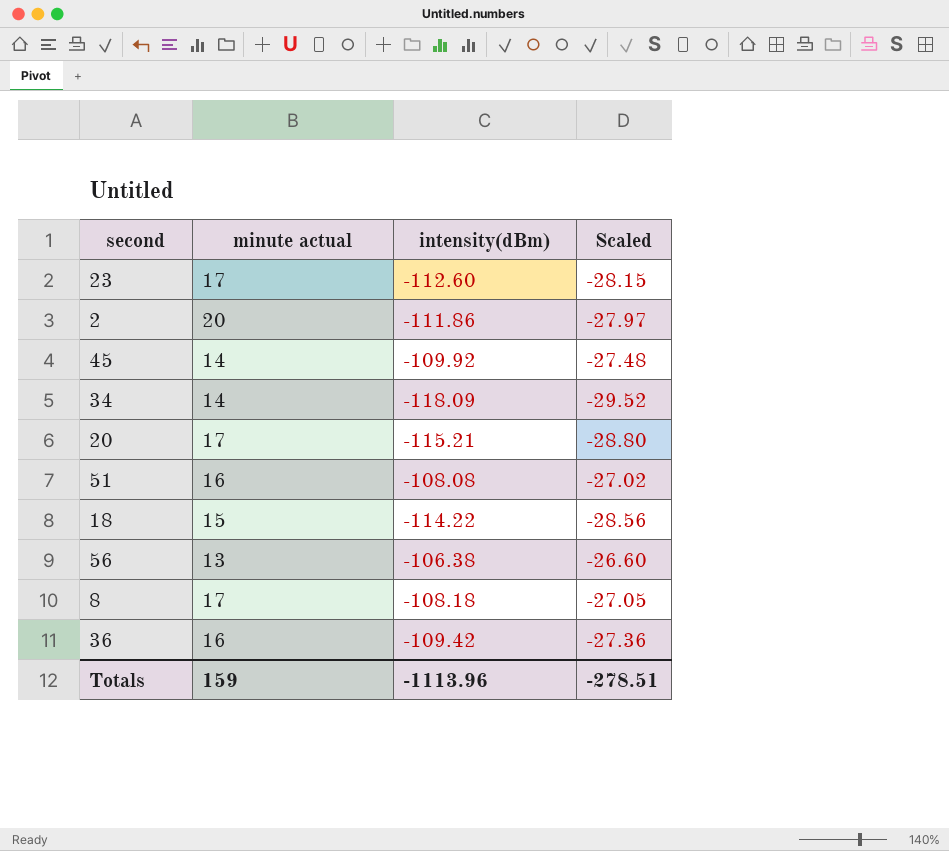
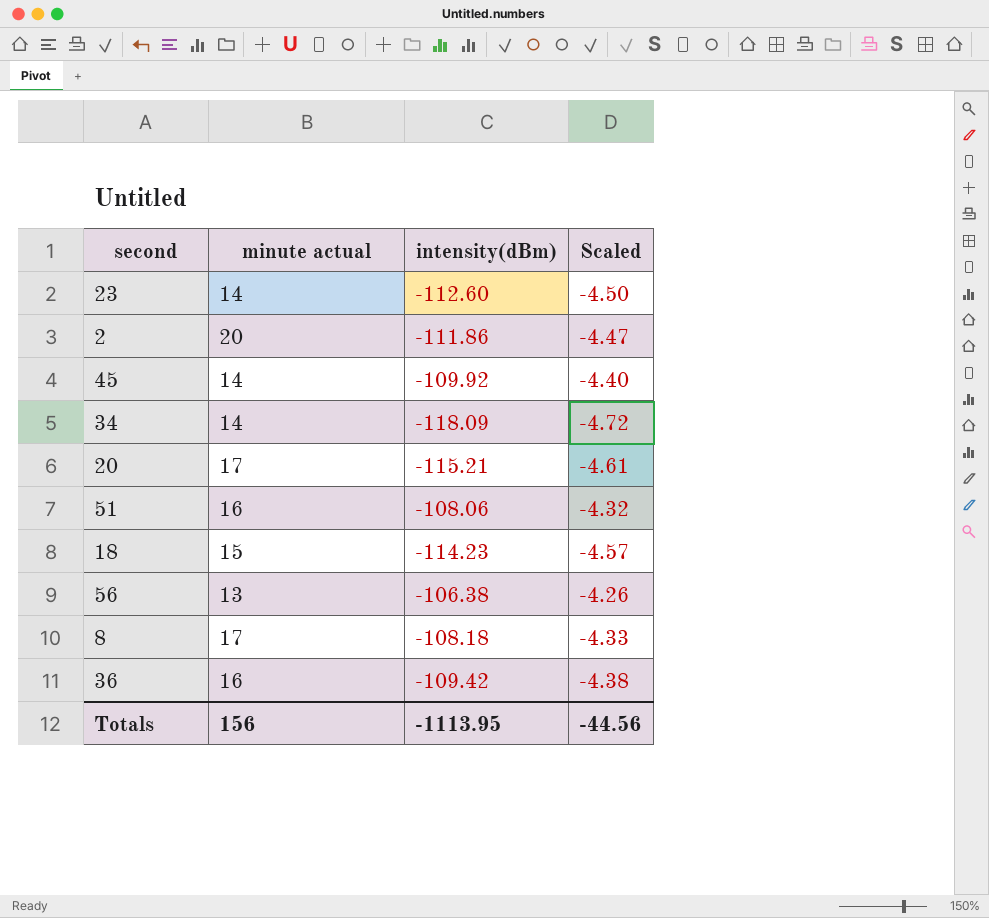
column Scaled | formula: [intensity(dBm)] * 0.25 -> [intensity(dBm)] * 0.04
23 | minute actual: 17 -> 14
51 | intensity(dBm): -108.08 -> -108.06
18 | intensity(dBm): -114.22 -> -114.23
Totals | minute actual: 159 -> 156
Totals | intensity(dBm): -1113.96 -> -1113.95
Totals | Scaled: -278.51 -> -44.56

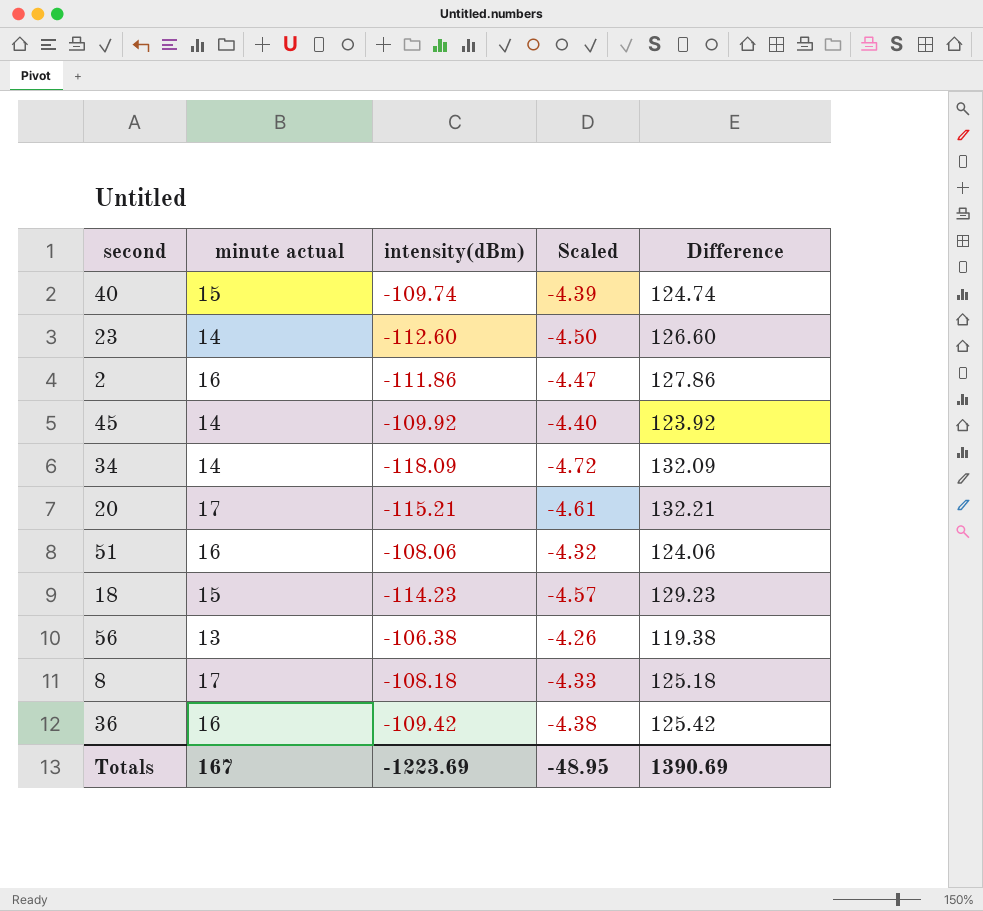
column Difference | formula: none -> [minute actual] - [intensity(dBm)]
row 40: none -> 15 | -109.74 | -4.39 | 124.74
2 | minute actual: 20 -> 16
Totals | minute actual: 156 -> 167
Totals | intensity(dBm): -1113.95 -> -1223.69
Totals | Scaled: -44.56 -> -48.95

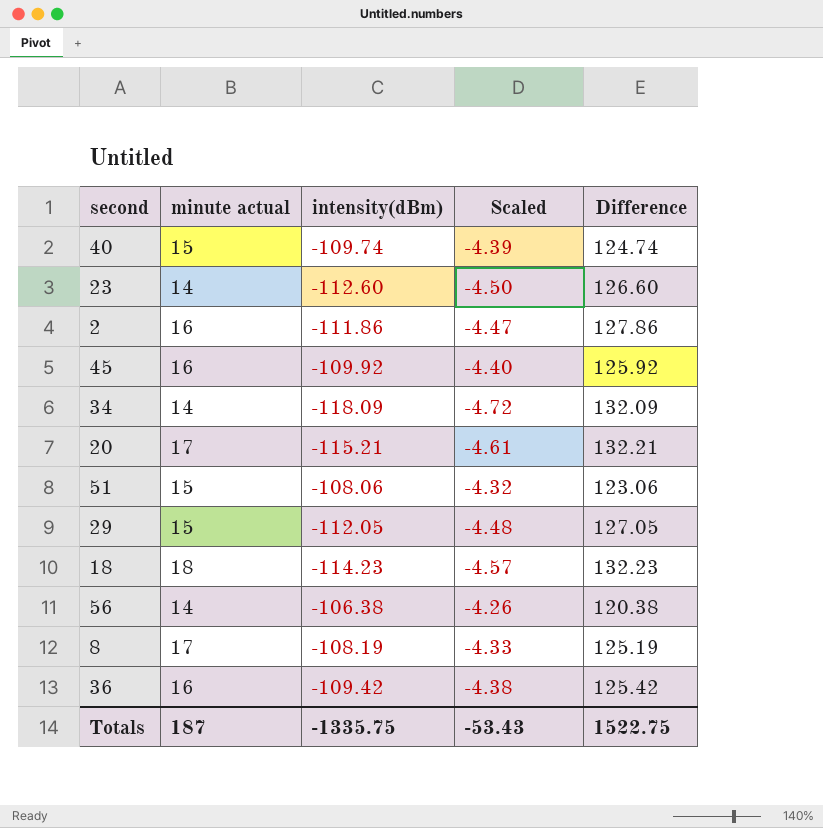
45 | minute actual: 14 -> 16
45 | Difference: 123.92 -> 125.92
51 | minute actual: 16 -> 15
51 | Difference: 124.06 -> 123.06
row 29: none -> 15 | -112.05 | -4.48 | 127.05
18 | minute actual: 15 -> 18
18 | Difference: 129.23 -> 132.23
56 | minute actual: 13 -> 14
56 | Difference: 119.38 -> 120.38
8 | intensity(dBm): -108.18 -> -108.19
8 | Difference: 125.18 -> 125.19
Totals | minute actual: 167 -> 187
Totals | intensity(dBm): -1223.69 -> -1335.75
Totals | Scaled: -48.95 -> -53.43
Totals | Difference: 1390.69 -> 1522.75

